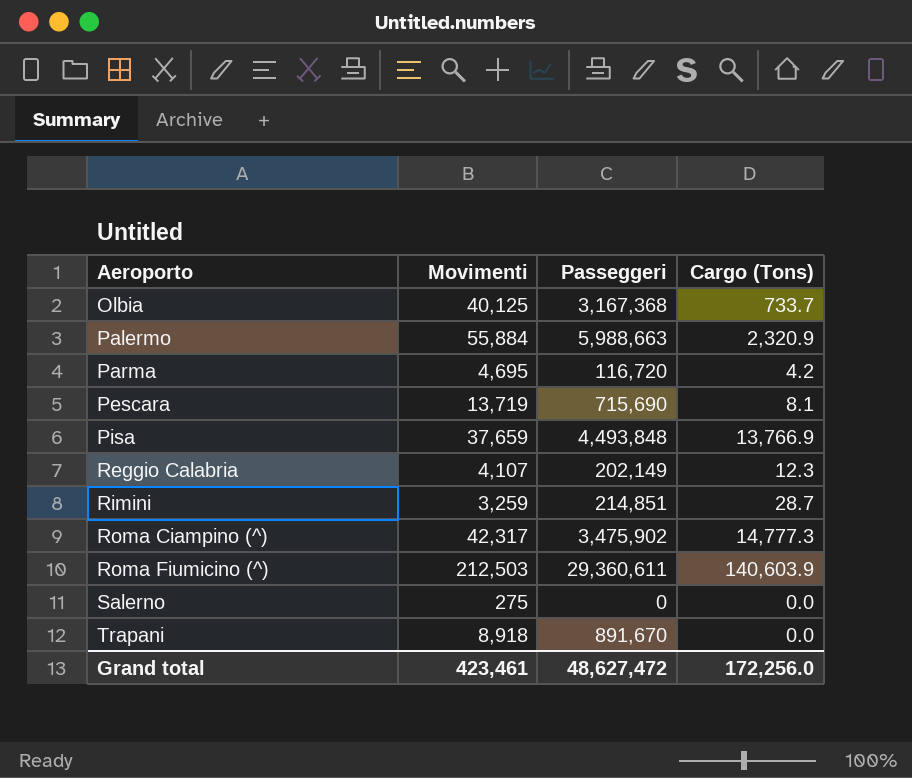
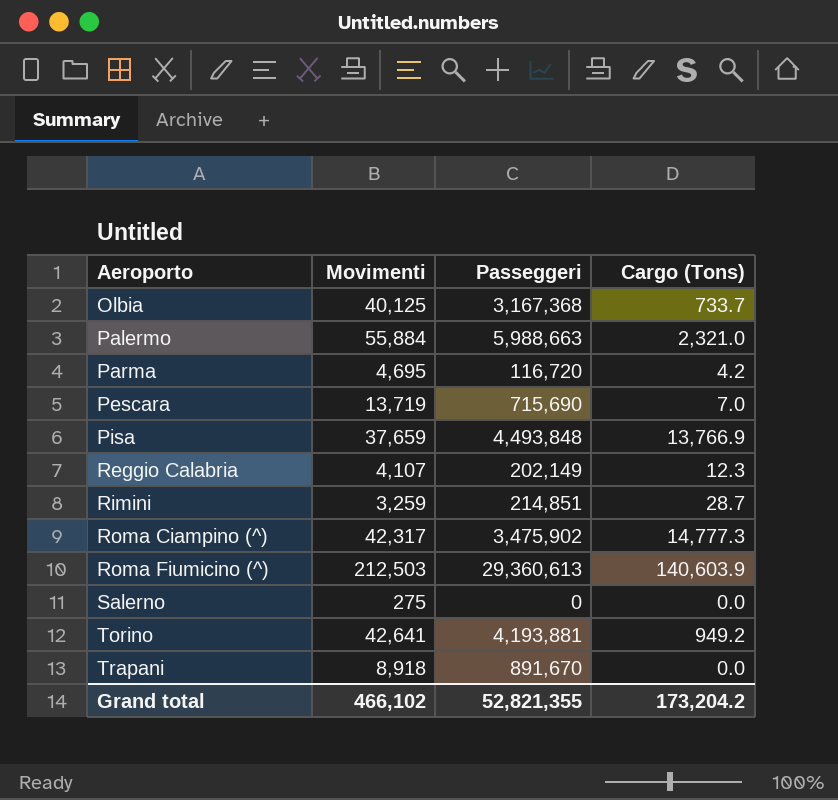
Palermo | Cargo (Tons): 2,320.9 -> 2,321.0
Pescara | Cargo (Tons): 8.1 -> 7.0
Roma Fiumicino (^) | Passeggeri: 29,360,611 -> 29,360,613
row Torino: none -> 42,641 | 4,193,881 | 949.2
Grand total | Movimenti: 423,461 -> 466,102
Grand total | Passeggeri: 48,627,472 -> 52,821,355
Grand total | Cargo (Tons): 172,256.0 -> 173,204.2

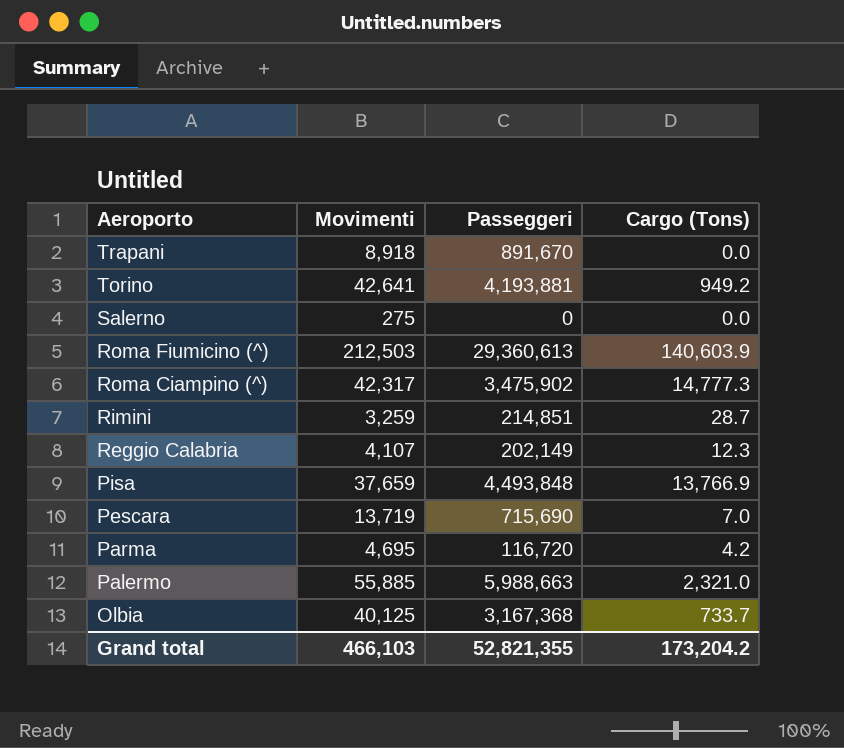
row order: Aeroporto ascending -> Aeroporto descending
Palermo | Movimenti: 55,884 -> 55,885
Grand total | Movimenti: 466,102 -> 466,103

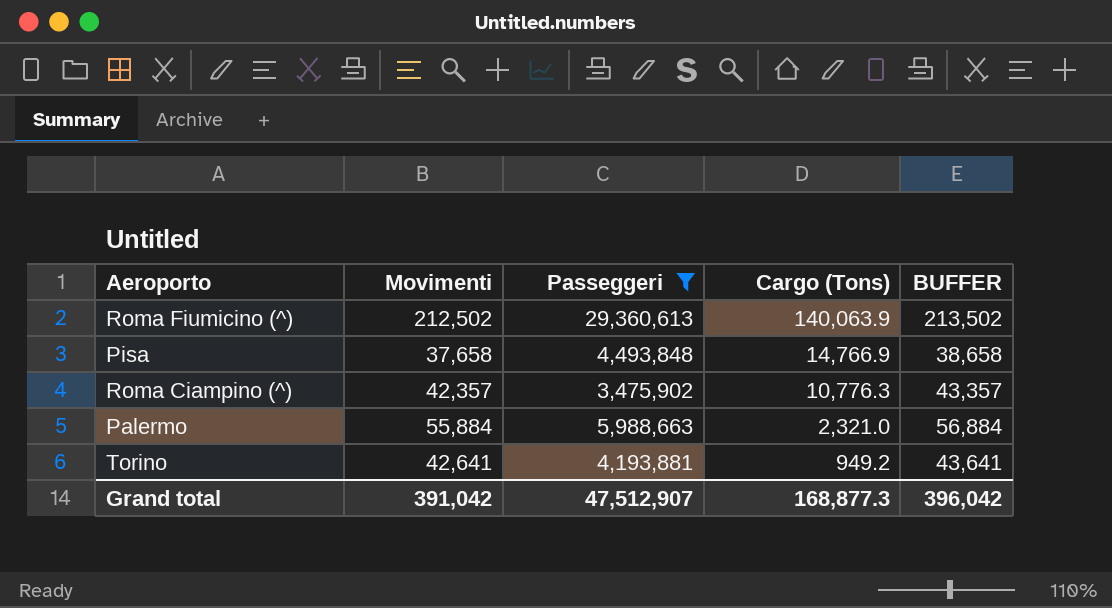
filter: none -> Passeggeri >= 3,475,902
row order: Aeroporto descending -> Cargo (Tons) descending
column BUFFER | formula: none -> [Movimenti] + 1000
Roma Fiumicino (^) | Movimenti: 212,503 -> 212,502
Roma Fiumicino (^) | Cargo (Tons): 140,603.9 -> 140,063.9
Pisa | Movimenti: 37,659 -> 37,658
Pisa | Cargo (Tons): 13,766.9 -> 14,766.9
Roma Ciampino (^) | Movimenti: 42,317 -> 42,357
Roma Ciampino (^) | Cargo (Tons): 14,777.3 -> 10,776.3
Palermo | Movimenti: 55,885 -> 55,884
Grand total | Movimenti: 466,103 -> 391,042
Grand total | Passeggeri: 52,821,355 -> 47,512,907
Grand total | Cargo (Tons): 173,204.2 -> 168,877.3

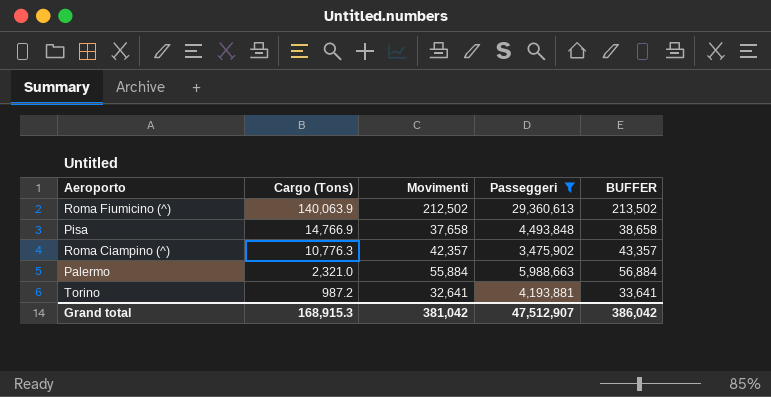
column Cargo (Tons) | position: 4 -> 2
Torino | Cargo (Tons): 949.2 -> 987.2
Torino | Movimenti: 42,641 -> 32,641
Torino | BUFFER: 43,641 -> 33,641
Grand total | Cargo (Tons): 168,877.3 -> 168,915.3
Grand total | Movimenti: 391,042 -> 381,042
Grand total | BUFFER: 396,042 -> 386,042

